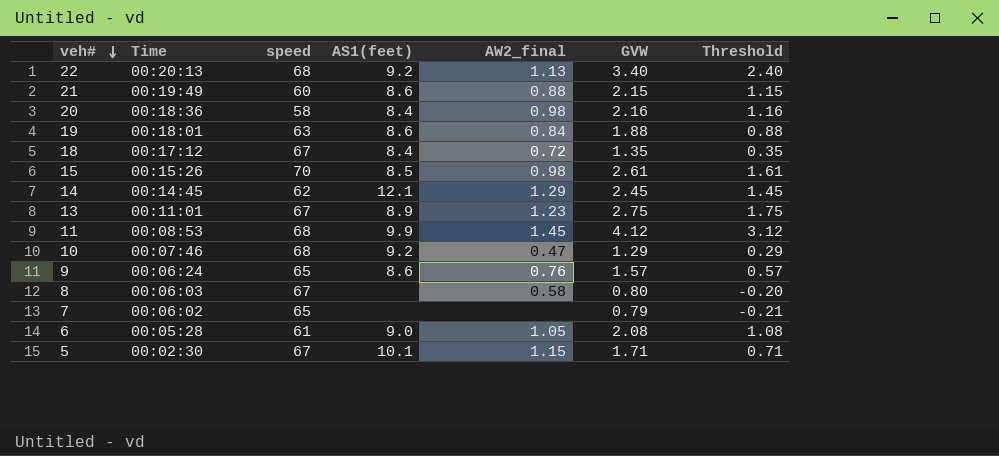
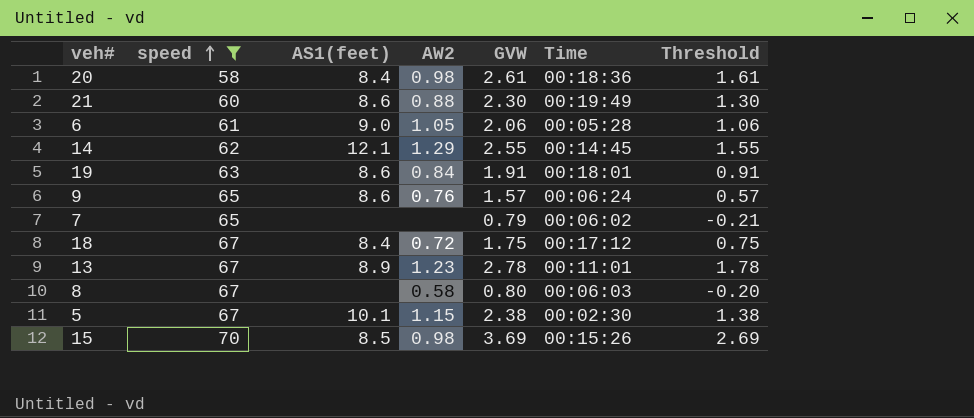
filter: none -> speed != 68
row order: veh# descending -> speed ascending
column name: AW2_final -> AW2
column Time | position: 2 -> 6
20 | GVW: 2.16 -> 2.61
20 | Threshold: 1.16 -> 1.61
21 | GVW: 2.15 -> 2.30
21 | Threshold: 1.15 -> 1.30
6 | GVW: 2.08 -> 2.06
6 | Threshold: 1.08 -> 1.06
14 | GVW: 2.45 -> 2.55
14 | Threshold: 1.45 -> 1.55
19 | GVW: 1.88 -> 1.91
19 | Threshold: 0.88 -> 0.91
18 | GVW: 1.35 -> 1.75
18 | Threshold: 0.35 -> 0.75
13 | GVW: 2.75 -> 2.78
13 | Threshold: 1.75 -> 1.78
5 | GVW: 1.71 -> 2.38
5 | Threshold: 0.71 -> 1.38
15 | GVW: 2.61 -> 3.69
15 | Threshold: 1.61 -> 2.69

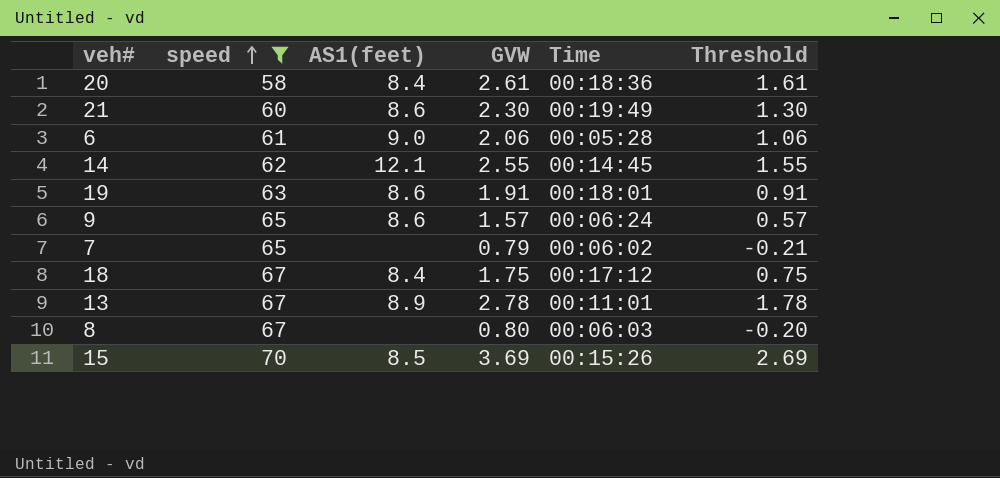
column AW2 | position: 4 -> none
row 5: 67 | 10.1 | 1.15 | 2.38 | 00:02:30 | 1.38 -> none

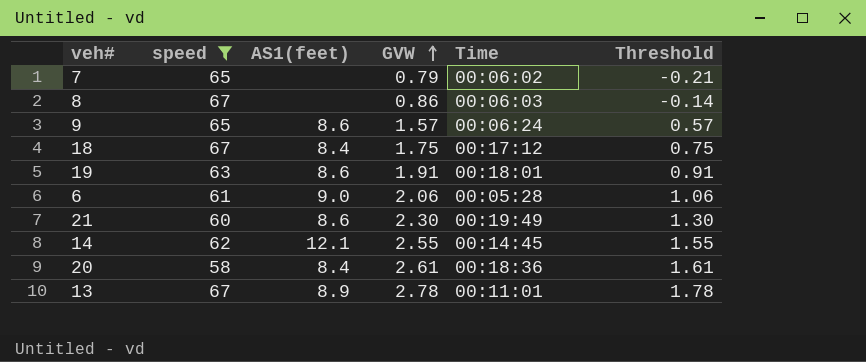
row order: speed ascending -> GVW ascending
row 15: 70 | 8.5 | 3.69 | 00:15:26 | 2.69 -> none
8 | GVW: 0.80 -> 0.86
8 | Threshold: -0.20 -> -0.14

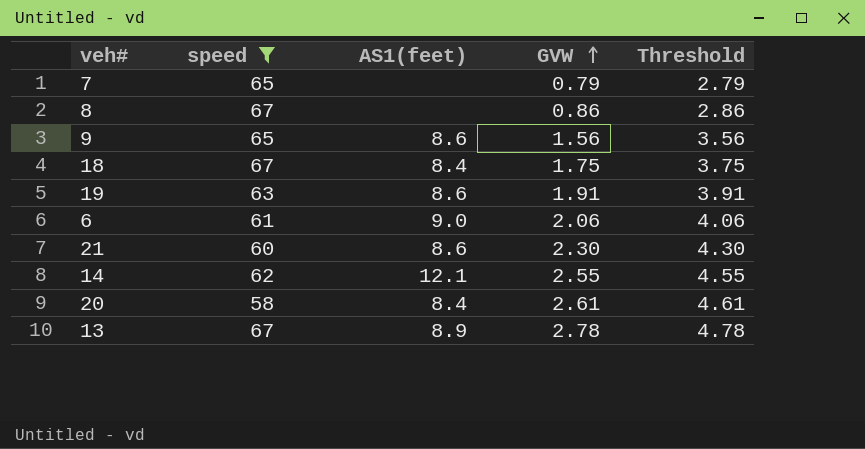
column Time | position: 5 -> none
column Threshold | formula: [GVW] - 1 -> [GVW] + 2
9 | GVW: 1.57 -> 1.56

